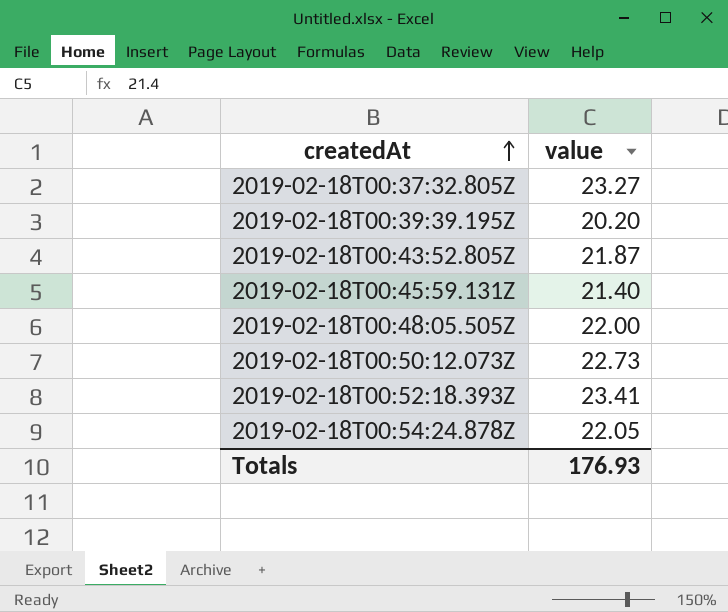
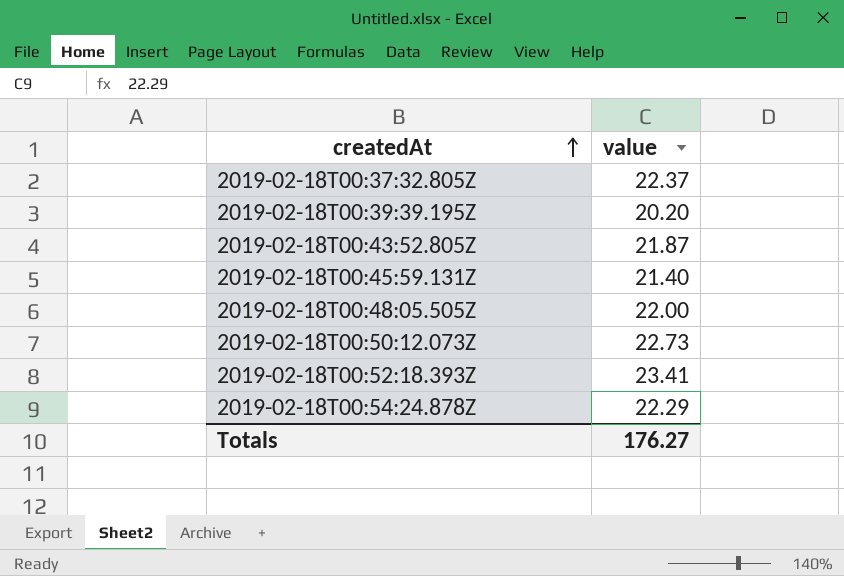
2019-02-18T00:37:32.805Z | value: 23.27 -> 22.37
2019-02-18T00:54:24.878Z | value: 22.05 -> 22.29
Totals | value: 176.93 -> 176.27

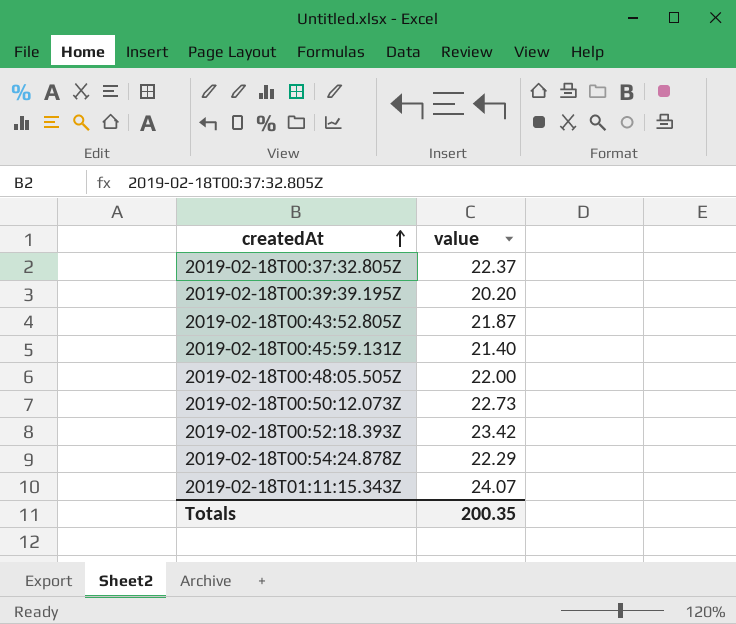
2019-02-18T00:52:18.393Z | value: 23.41 -> 23.42
row 2019-02-18T01:11:15.343Z: none -> 24.07
Totals | value: 176.27 -> 200.35

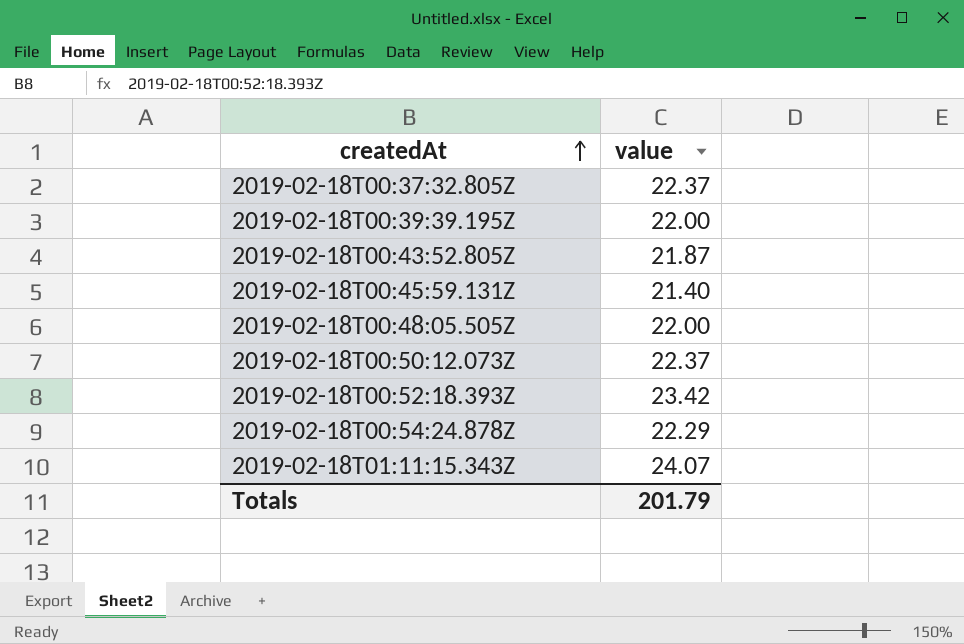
2019-02-18T00:39:39.195Z | value: 20.20 -> 22.00
2019-02-18T00:50:12.073Z | value: 22.73 -> 22.37
Totals | value: 200.35 -> 201.79

